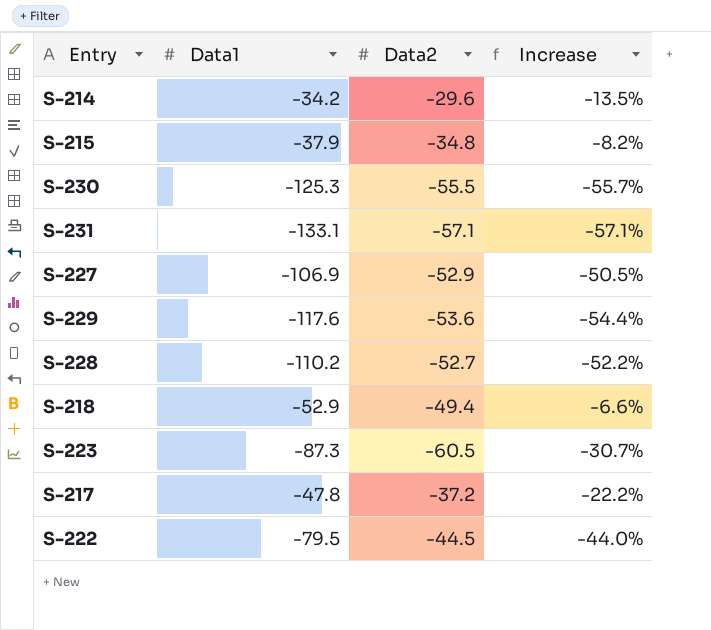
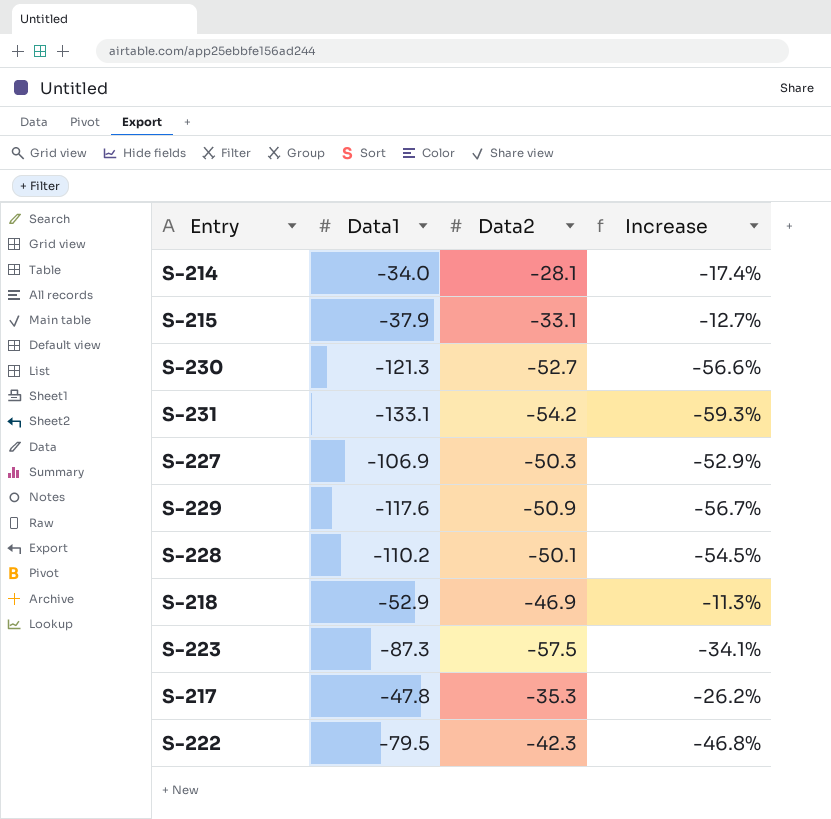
S-214 | Data1: -34.2 -> -34.0
S-214 | Data2: -29.6 -> -28.1
S-214 | Increase: -13.5% -> -17.4%
S-215 | Data2: -34.8 -> -33.1
S-215 | Increase: -8.2% -> -12.7%
S-230 | Data1: -125.3 -> -121.3
S-230 | Data2: -55.5 -> -52.7
S-230 | Increase: -55.7% -> -56.6%
S-231 | Data2: -57.1 -> -54.2
S-231 | Increase: -57.1% -> -59.3%
S-227 | Data2: -52.9 -> -50.3
S-227 | Increase: -50.5% -> -52.9%
S-229 | Data2: -53.6 -> -50.9
S-229 | Increase: -54.4% -> -56.7%
S-228 | Data2: -52.7 -> -50.1
S-228 | Increase: -52.2% -> -54.5%
S-218 | Data2: -49.4 -> -46.9
S-218 | Increase: -6.6% -> -11.3%
S-223 | Data2: -60.5 -> -57.5
S-223 | Increase: -30.7% -> -34.1%
S-217 | Data2: -37.2 -> -35.3
S-217 | Increase: -22.2% -> -26.2%
S-222 | Data2: -44.5 -> -42.3
S-222 | Increase: -44.0% -> -46.8%

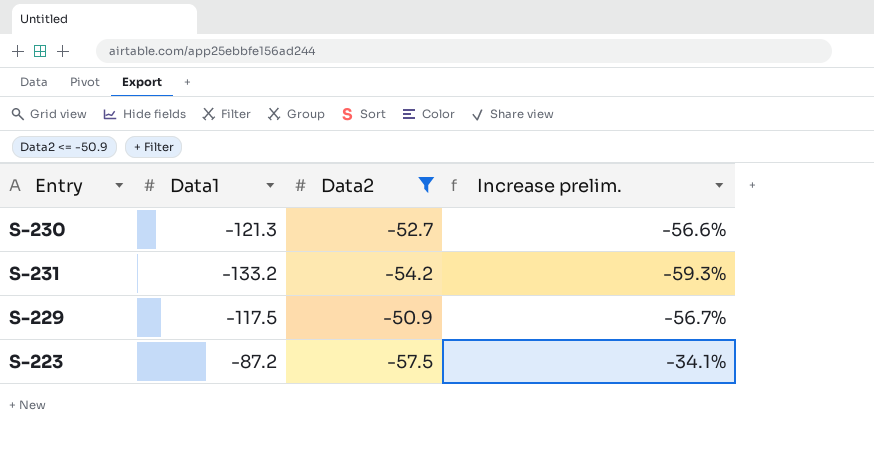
filter: none -> Data2 <= -50.9
column name: Increase -> Increase prelim.
S-231 | Data1: -133.1 -> -133.2
S-229 | Data1: -117.6 -> -117.5
S-223 | Data1: -87.3 -> -87.2

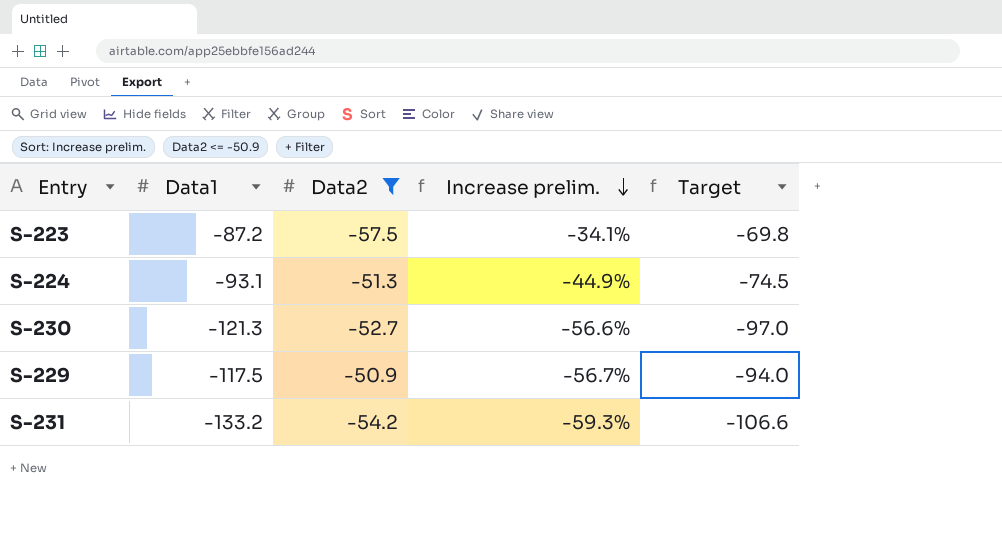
row order: none -> Increase prelim. descending
column Target | formula: none -> [Data1] * 0.8
row S-224: none -> -93.1 | -51.3 | -44.9% | -74.5

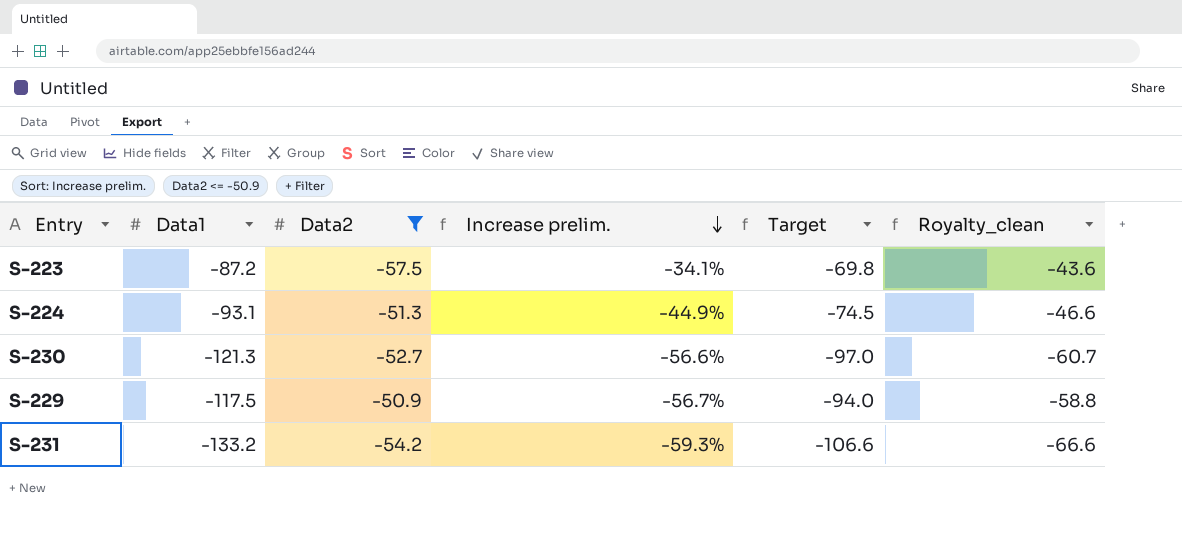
column Royalty_clean | formula: none -> [Data1] * 0.5

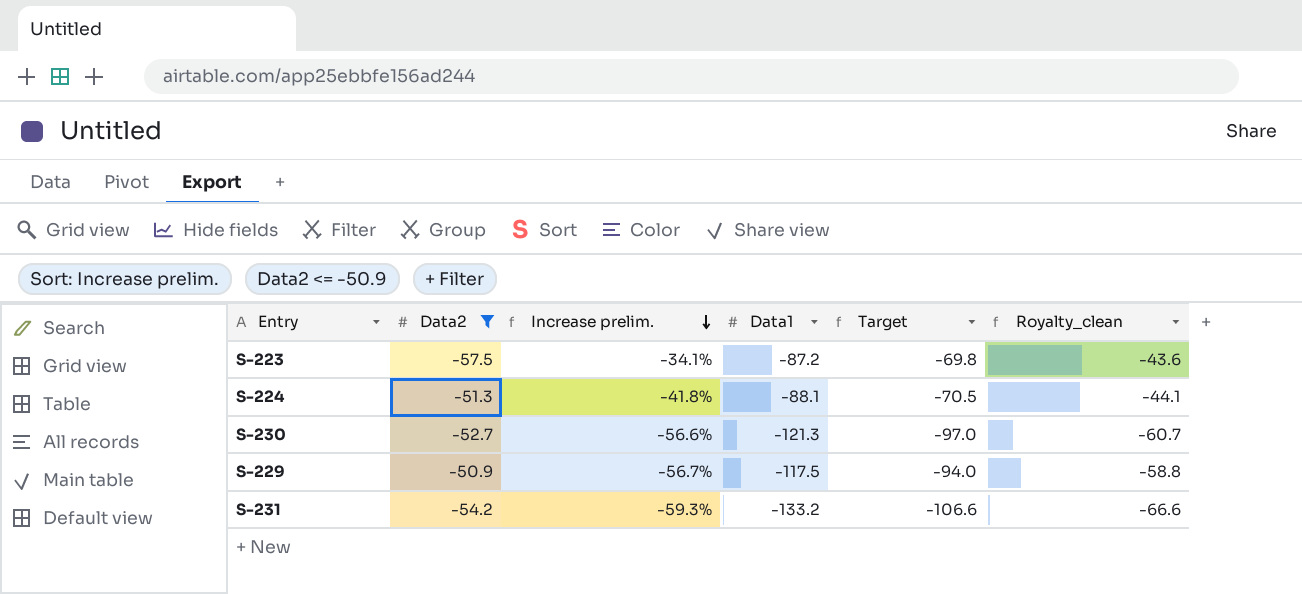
column Data1 | position: 2 -> 4
S-224 | Increase prelim.: -44.9% -> -41.8%
S-224 | Data1: -93.1 -> -88.1
S-224 | Target: -74.5 -> -70.5
S-224 | Royalty_clean: -46.6 -> -44.1

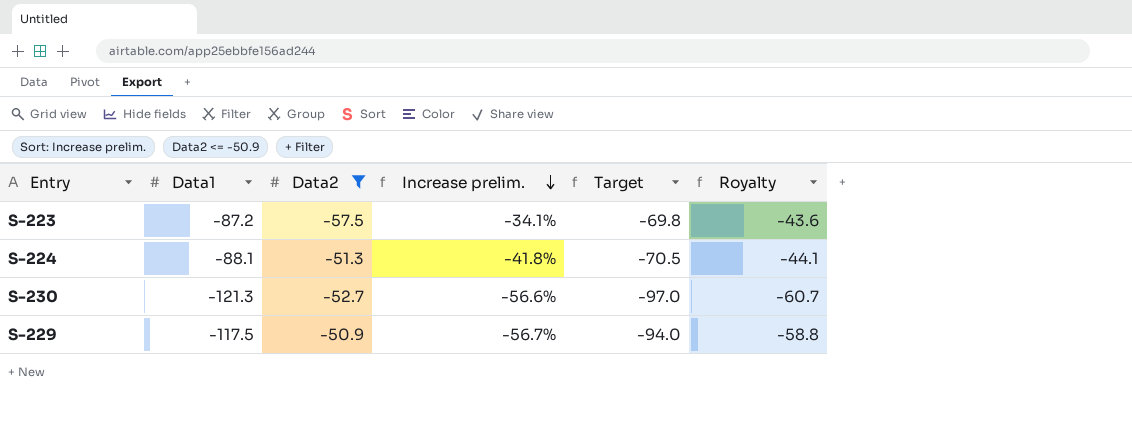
column Data1 | position: 4 -> 2
column name: Royalty_clean -> Royalty
row S-231: -54.2 | -59.3% | -133.2 | -106.6 | -66.6 -> none

